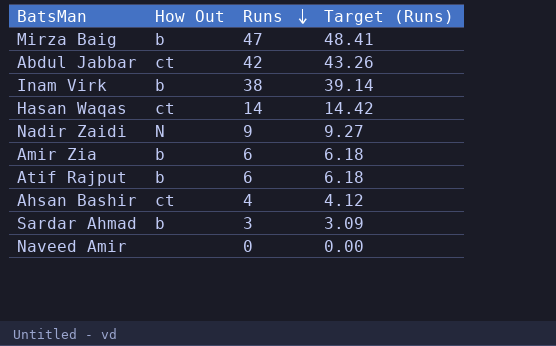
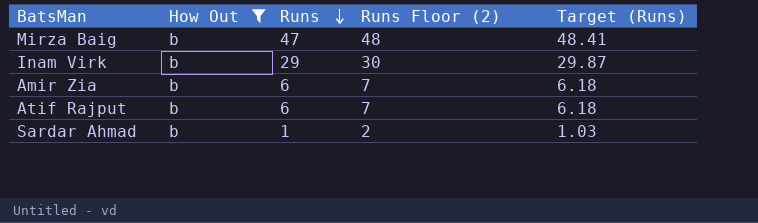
filter: none -> How Out = b
column Runs Floor (2) | formula: none -> [Runs] + 1
Inam Virk | Runs: 38 -> 29
Inam Virk | Target (Runs): 39.14 -> 29.87
Sardar Ahmad | Runs: 3 -> 1
Sardar Ahmad | Target (Runs): 3.09 -> 1.03

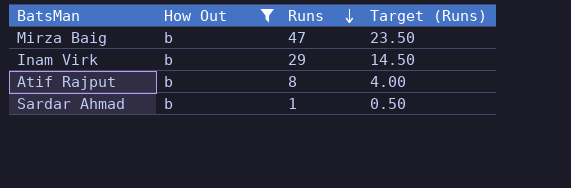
column Runs Floor (2) | formula: [Runs] + 1 -> none
column Target (Runs) | formula: [Runs] * 1.03 -> [Runs] * 0.5
row Amir Zia: b | 6 | 7 | 6.18 -> none
Atif Rajput | Runs: 6 -> 8

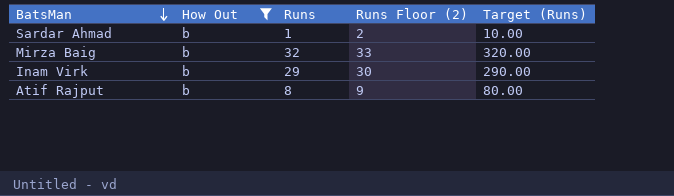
row order: Runs descending -> BatsMan descending
column Runs Floor (2) | formula: none -> [Runs] + 1
column Target (Runs) | formula: [Runs] * 0.5 -> [Runs] * 10
Mirza Baig | Runs: 47 -> 32

